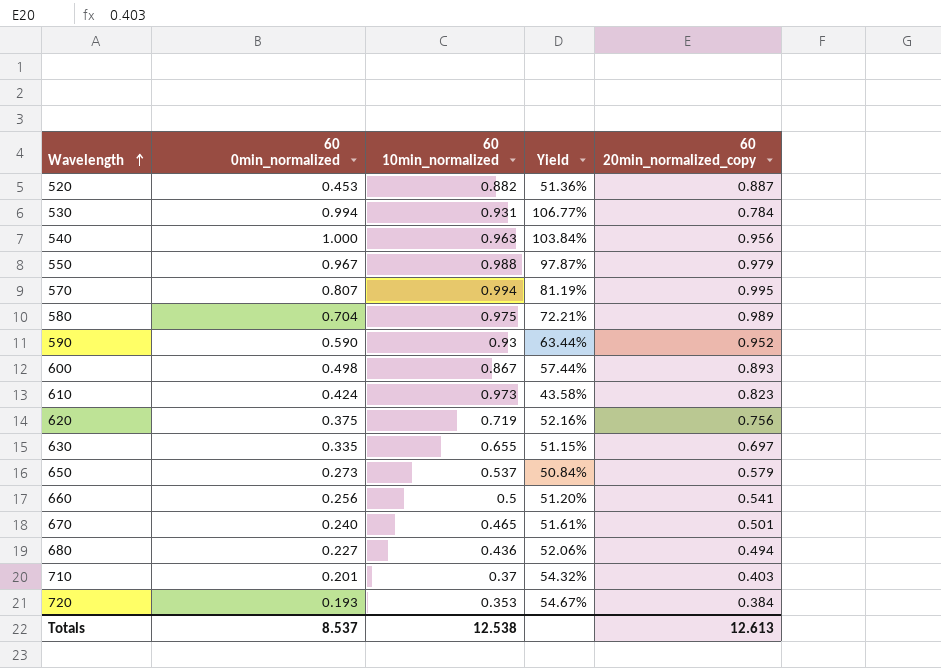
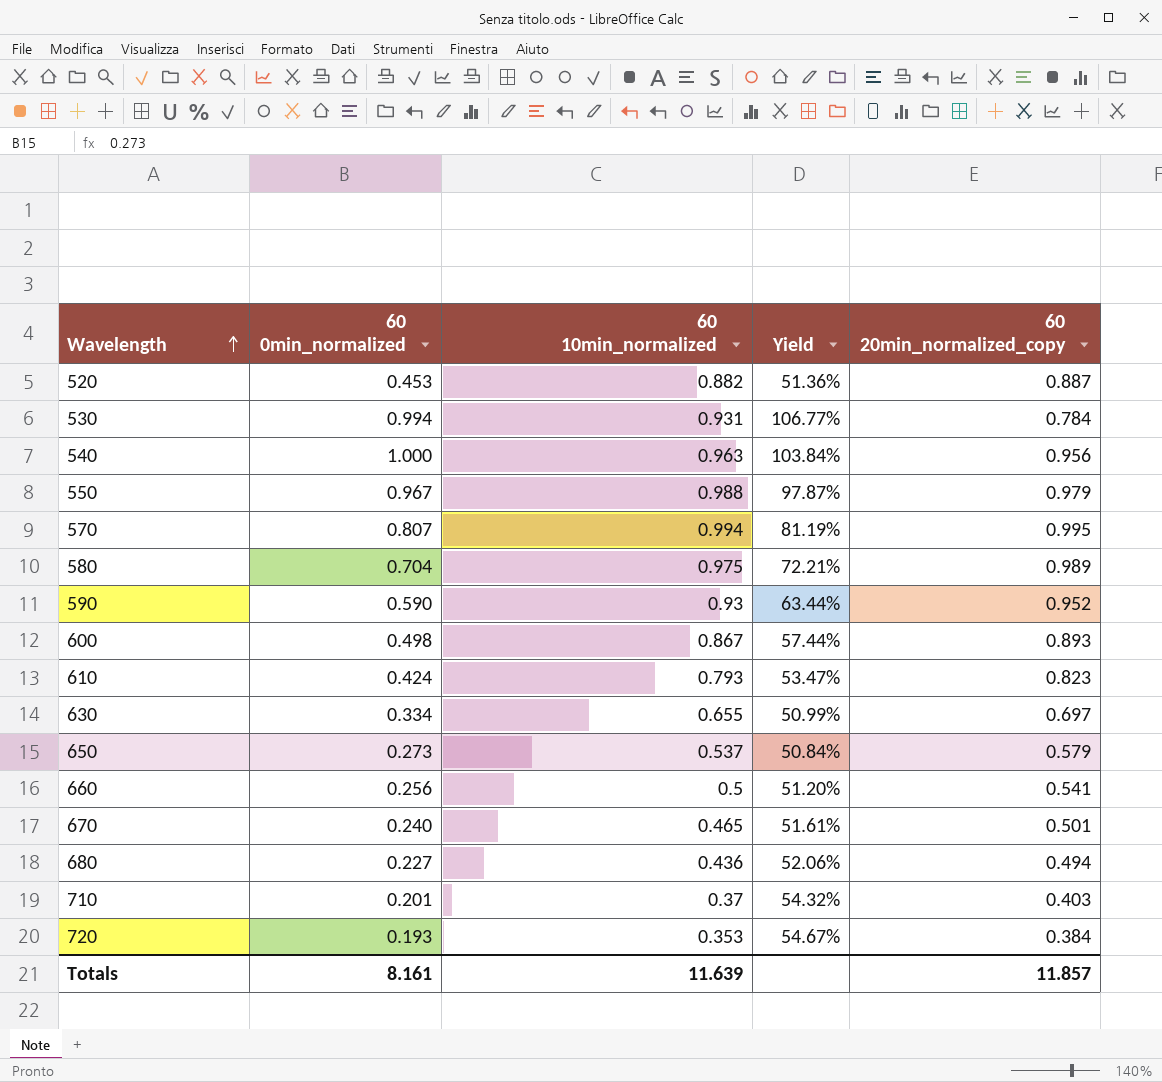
row 620: 0.375 | 0.719 | 52.16% | 0.756 -> none
610 | 60 10min_normalized: 0.973 -> 0.793
610 | Yield: 43.58% -> 53.47%
630 | 60 0min_normalized: 0.335 -> 0.334
630 | Yield: 51.15% -> 50.99%
Totals | 60 0min_normalized: 8.537 -> 8.161
Totals | 60 10min_normalized: 12.538 -> 11.639
Totals | 60 20min_normalized_copy: 12.613 -> 11.857

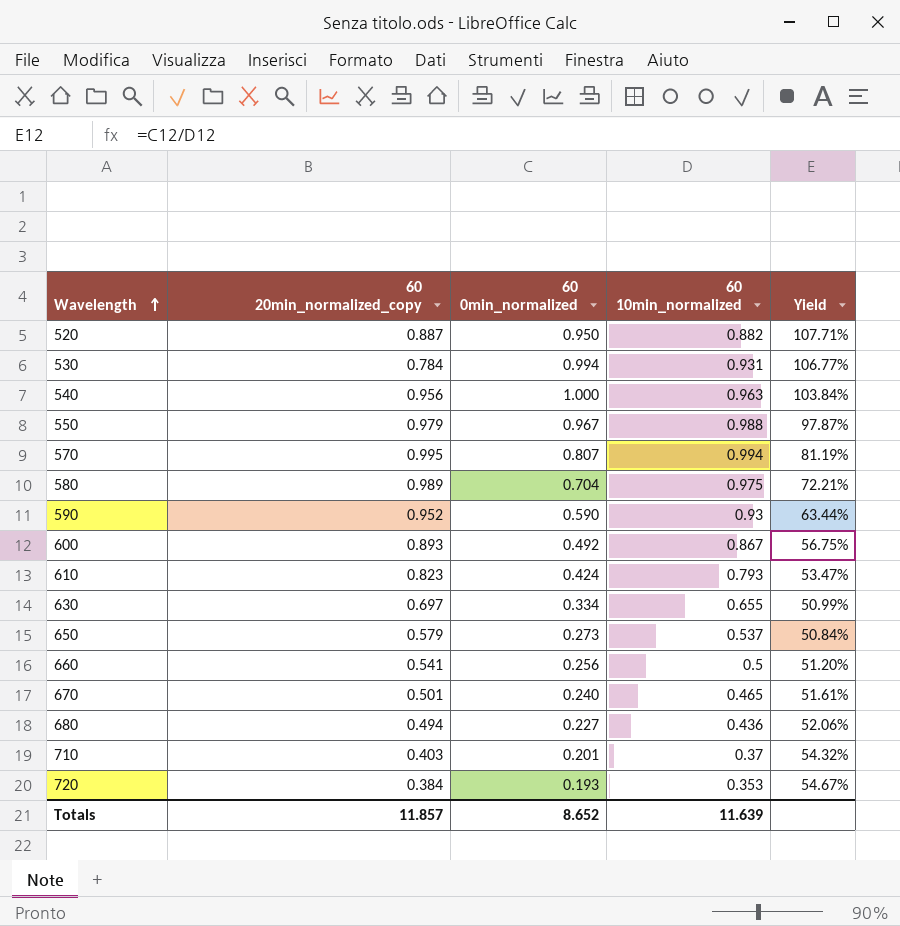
column 60 20min_normalized_copy | position: 5 -> 2
520 | 60 0min_normalized: 0.453 -> 0.950
520 | Yield: 51.36% -> 107.71%
600 | 60 0min_normalized: 0.498 -> 0.492
600 | Yield: 57.44% -> 56.75%
Totals | 60 0min_normalized: 8.161 -> 8.652

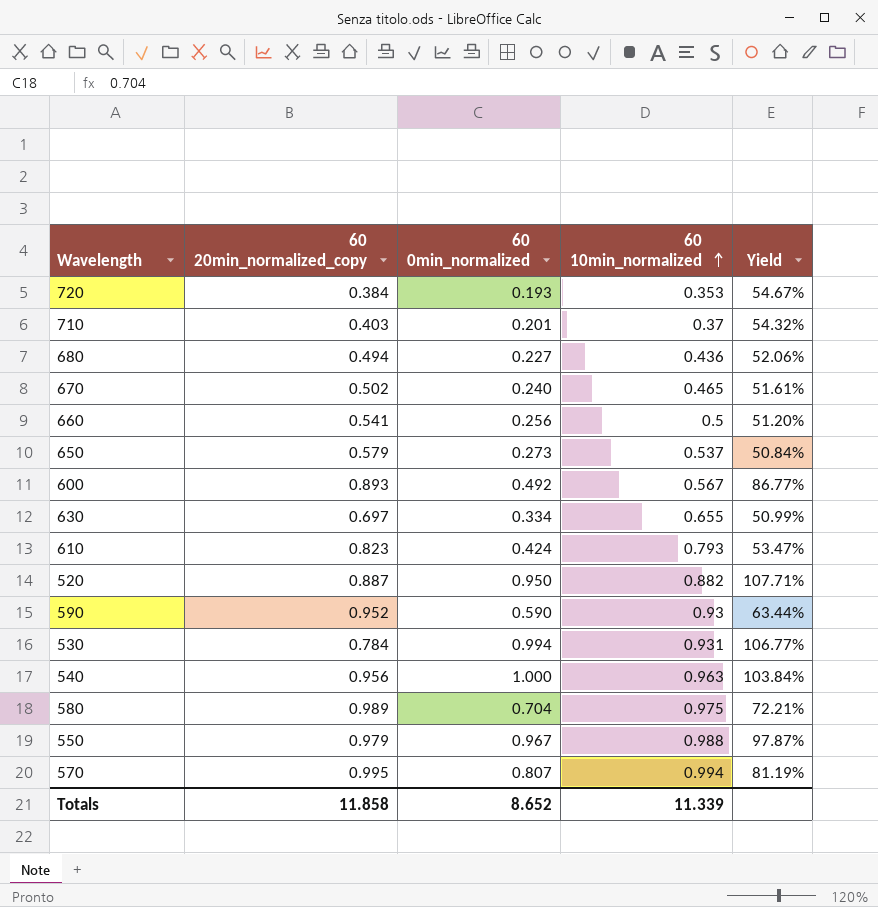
row order: Wavelength ascending -> 60 10min_normalized ascending
670 | 60 20min_normalized_copy: 0.501 -> 0.502
600 | 60 10min_normalized: 0.867 -> 0.567
600 | Yield: 56.75% -> 86.77%
Totals | 60 20min_normalized_copy: 11.857 -> 11.858
Totals | 60 10min_normalized: 11.639 -> 11.339

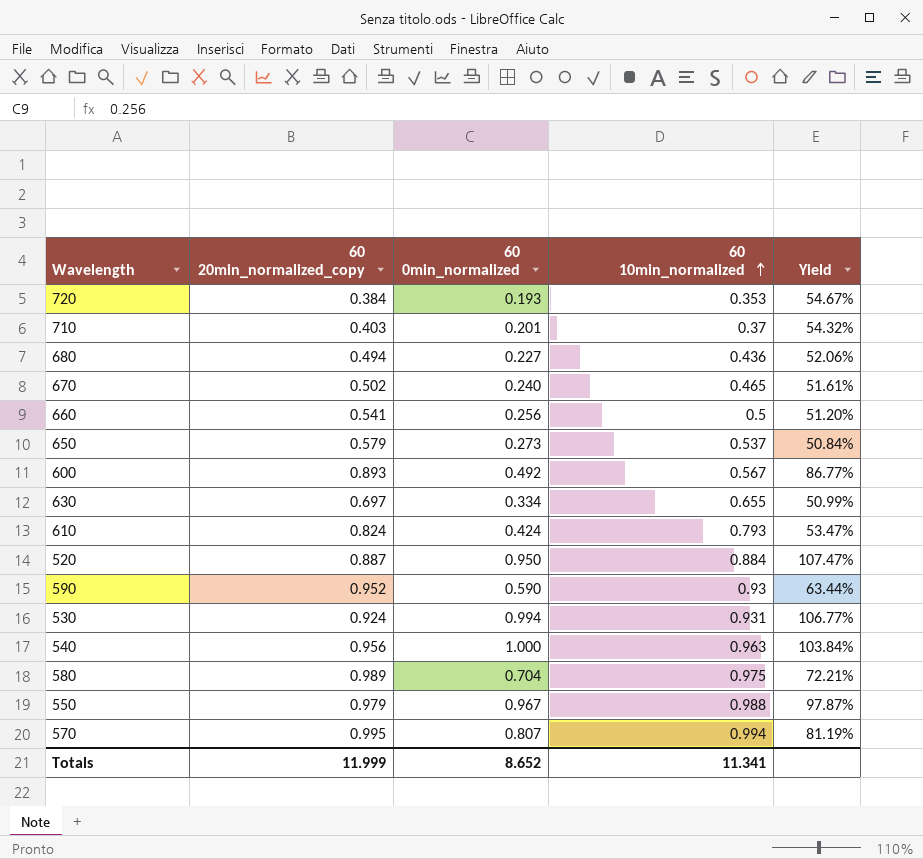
610 | 60 20min_normalized_copy: 0.823 -> 0.824
520 | 60 10min_normalized: 0.882 -> 0.884
520 | Yield: 107.71% -> 107.47%
530 | 60 20min_normalized_copy: 0.784 -> 0.924
Totals | 60 20min_normalized_copy: 11.858 -> 11.999
Totals | 60 10min_normalized: 11.339 -> 11.341

